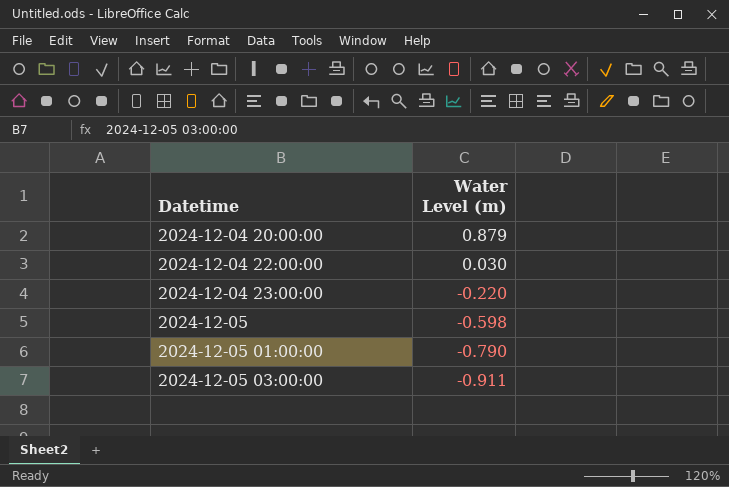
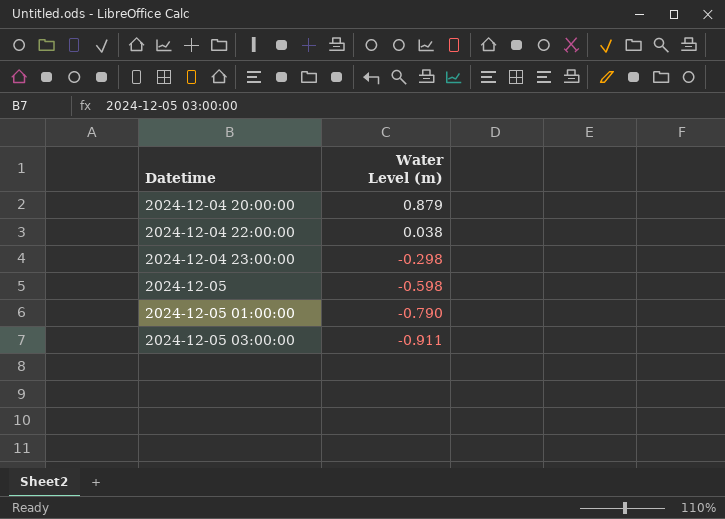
2024-12-04 22:00:00 | Water Level (m): 0.030 -> 0.038
2024-12-04 23:00:00 | Water Level (m): -0.220 -> -0.298

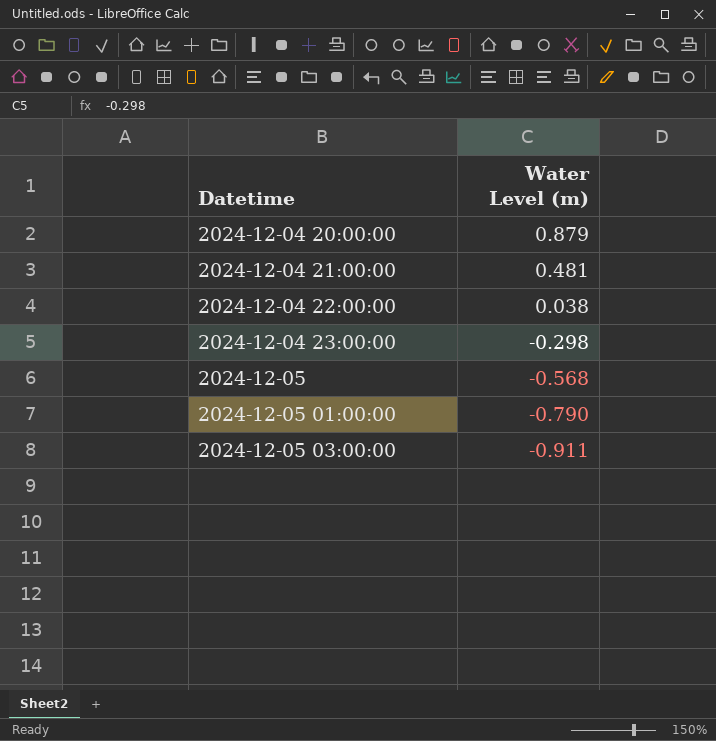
row 2024-12-04 21:00:00: none -> 0.481
2024-12-05 | Water Level (m): -0.598 -> -0.568

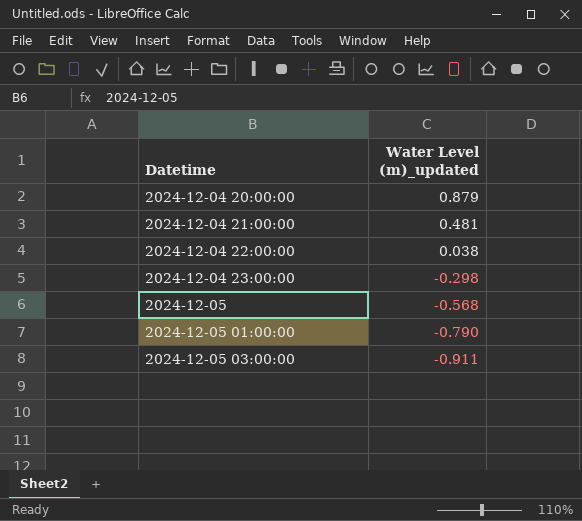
column name: Water Level (m) -> Water Level (m)_updated

